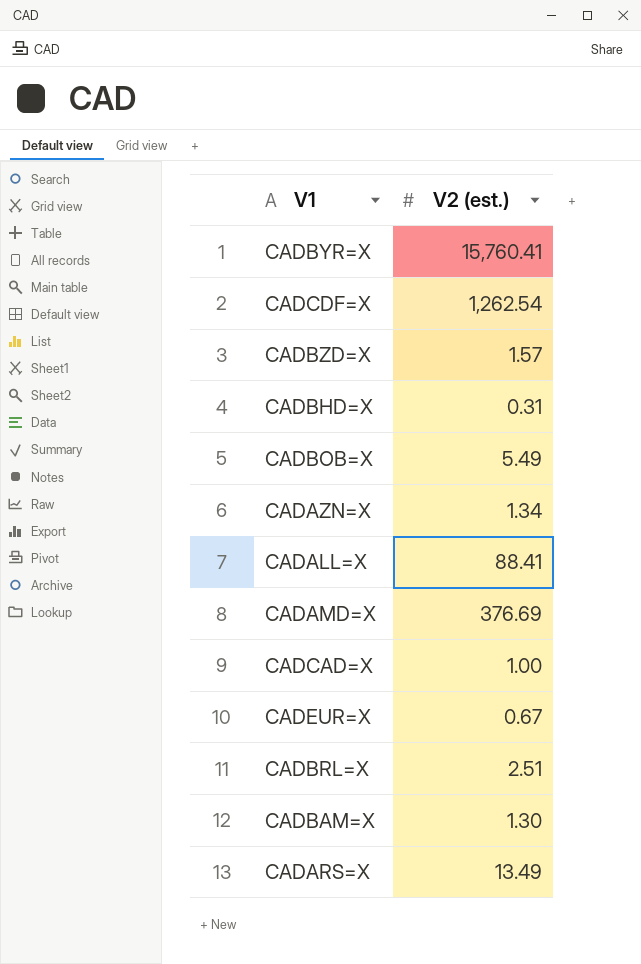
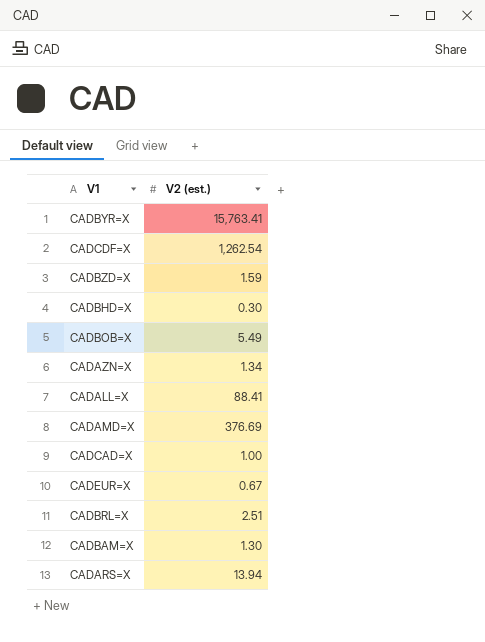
CADBYR=X | V2 (est.): 15,760.41 -> 15,763.41
CADBZD=X | V2 (est.): 1.57 -> 1.59
CADBHD=X | V2 (est.): 0.31 -> 0.30
CADARS=X | V2 (est.): 13.49 -> 13.94

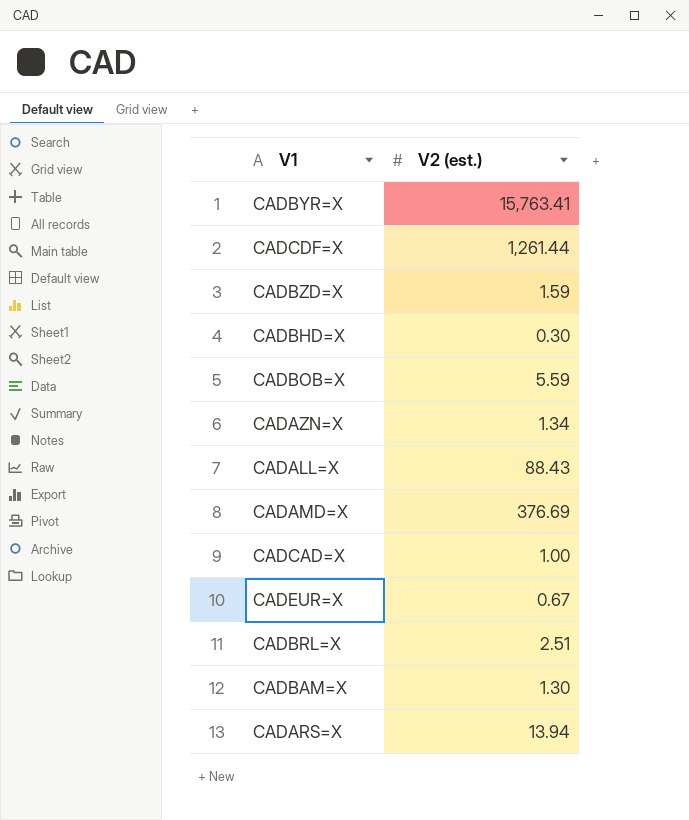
CADCDF=X | V2 (est.): 1,262.54 -> 1,261.44
CADBOB=X | V2 (est.): 5.49 -> 5.59
CADALL=X | V2 (est.): 88.41 -> 88.43

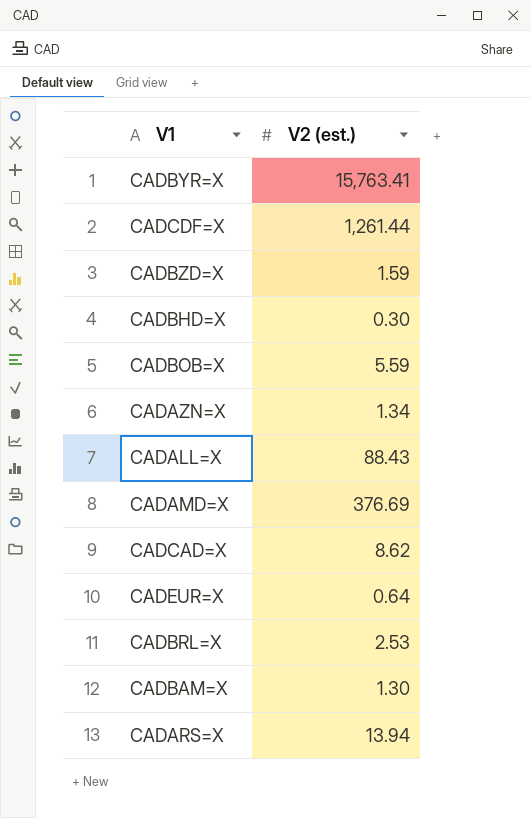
CADCAD=X | V2 (est.): 1.00 -> 8.62
CADEUR=X | V2 (est.): 0.67 -> 0.64
CADBRL=X | V2 (est.): 2.51 -> 2.53

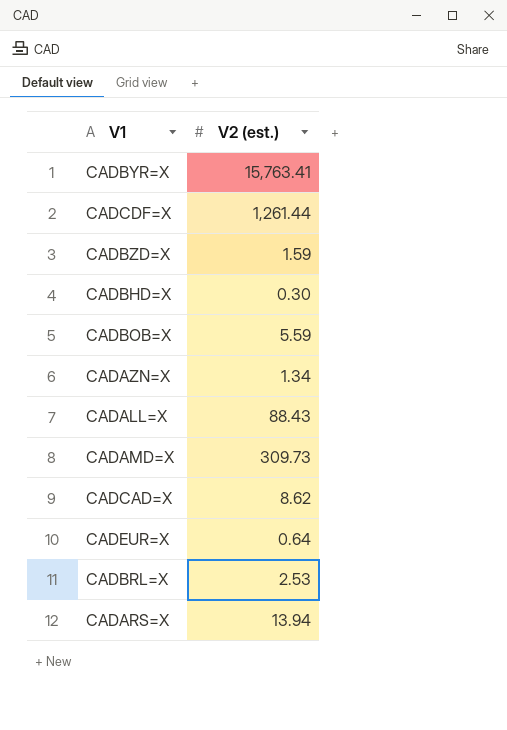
row CADBAM=X: 1.30 -> none
CADAMD=X | V2 (est.): 376.69 -> 309.73

